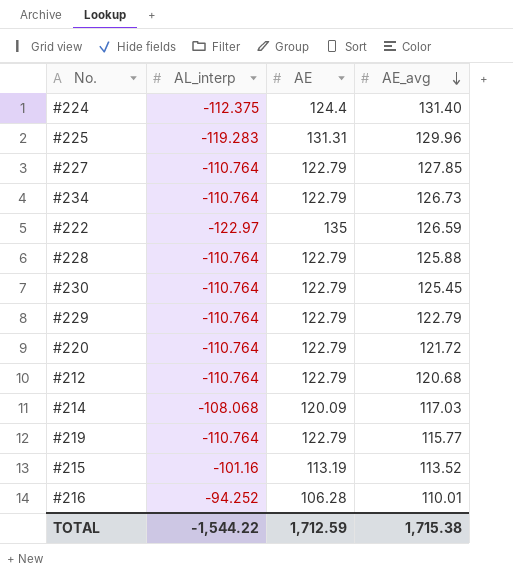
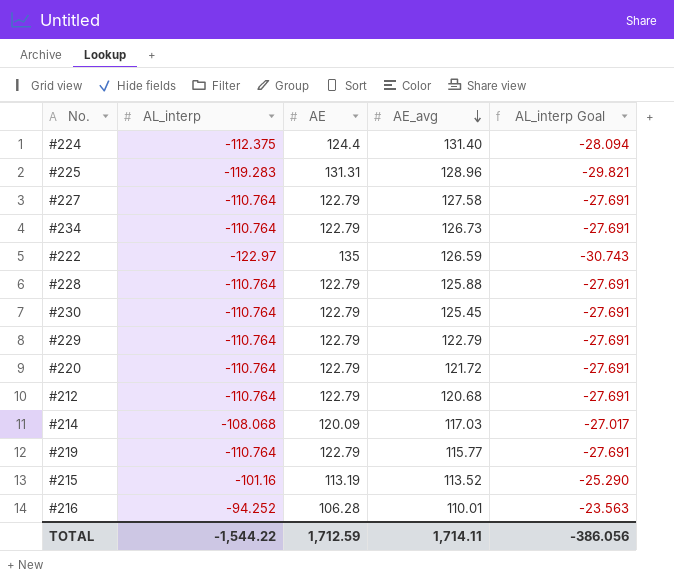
column AL_interp Goal | formula: none -> [AL_interp] * 0.25
#225 | AE_avg: 129.96 -> 128.96
#227 | AE_avg: 127.85 -> 127.58
TOTAL | AE_avg: 1,715.38 -> 1,714.11

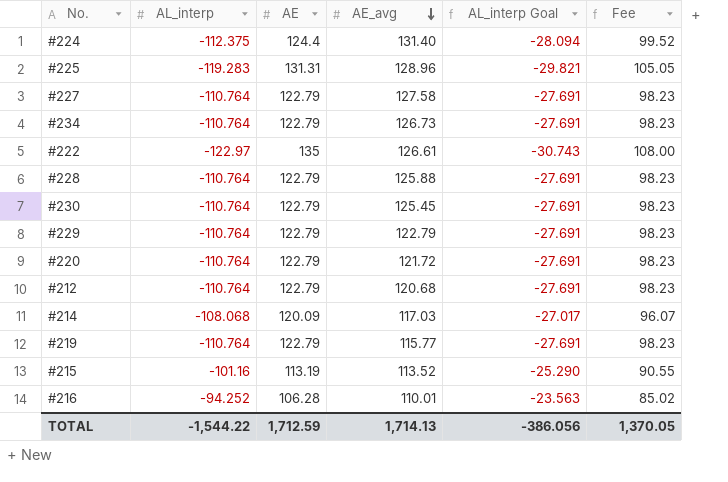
column Fee | formula: none -> [AE] * 0.8
#222 | AE_avg: 126.59 -> 126.61
TOTAL | AE_avg: 1,714.11 -> 1,714.13

